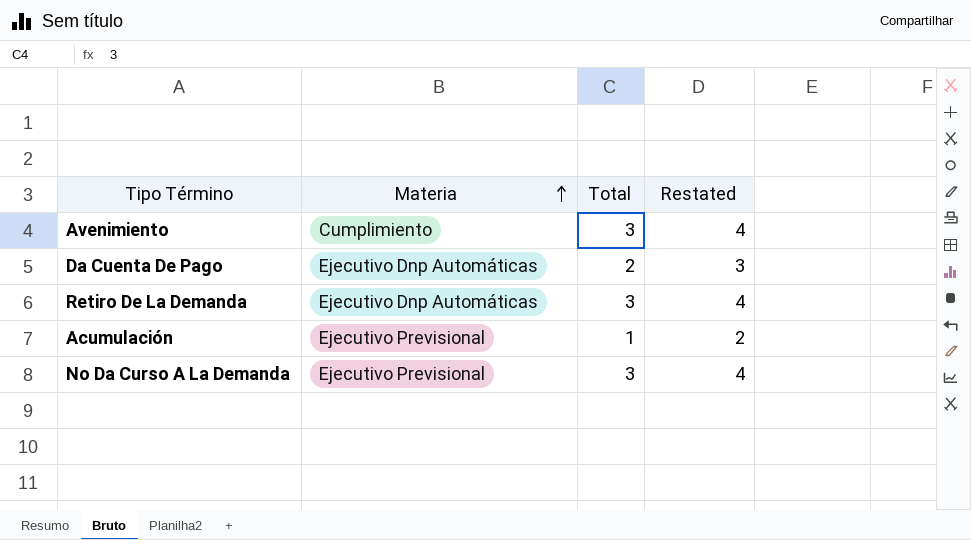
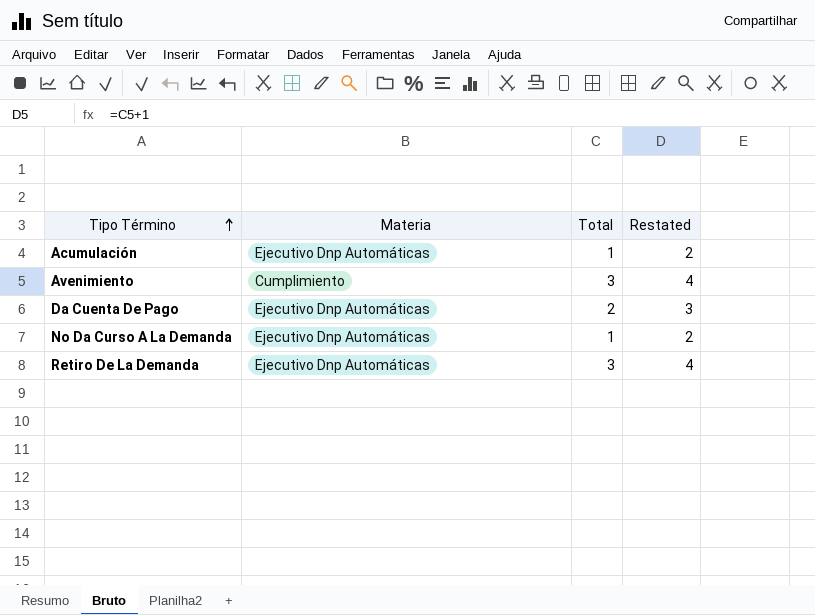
row order: Materia ascending -> Tipo Término ascending
Acumulación | Materia: Ejecutivo Previsional -> Ejecutivo Dnp Automáticas
No Da Curso A La Demanda | Materia: Ejecutivo Previsional -> Ejecutivo Dnp Automáticas
No Da Curso A La Demanda | Total: 3 -> 1
No Da Curso A La Demanda | Restated: 4 -> 2

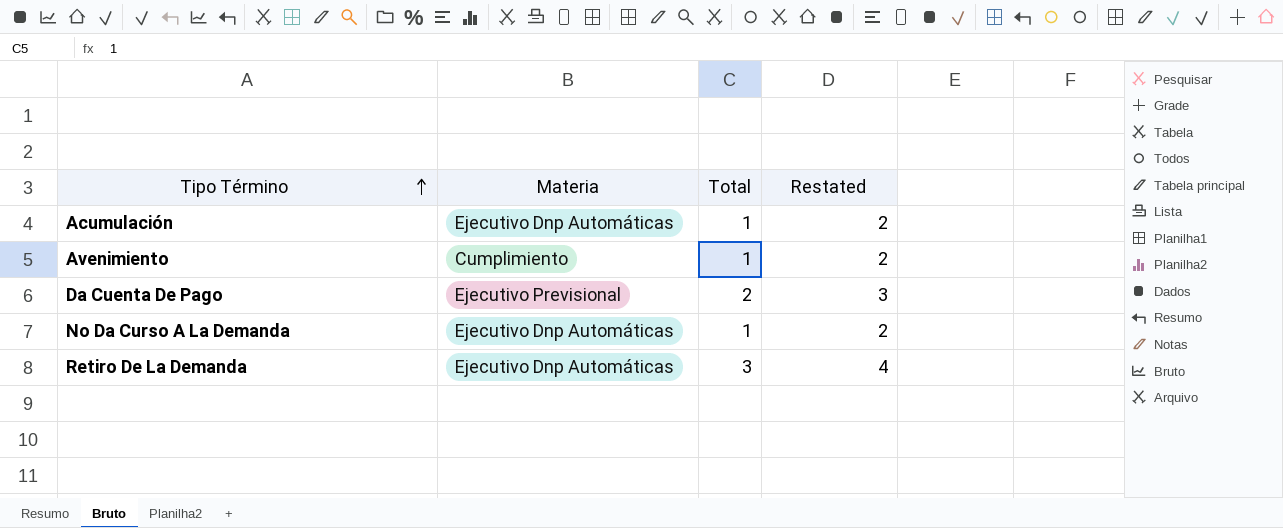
Avenimiento | Total: 3 -> 1
Avenimiento | Restated: 4 -> 2
Da Cuenta De Pago | Materia: Ejecutivo Dnp Automáticas -> Ejecutivo Previsional

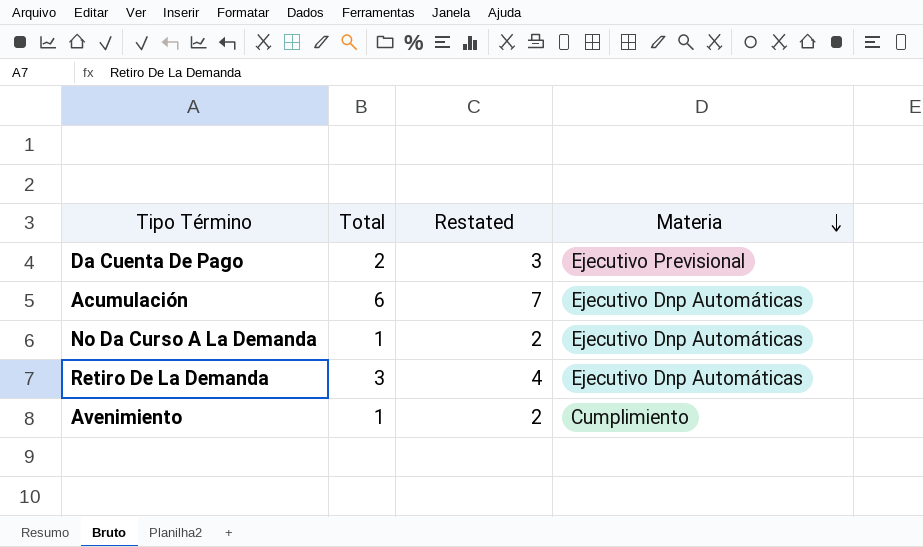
row order: Tipo Término ascending -> Materia descending
column Materia | position: 2 -> 4
Acumulación | Total: 1 -> 6
Acumulación | Restated: 2 -> 7

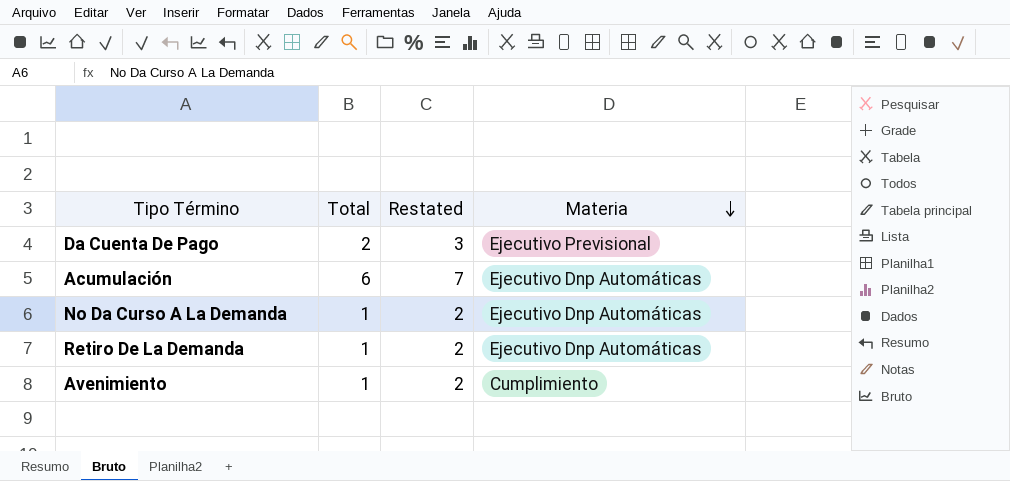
Retiro De La Demanda | Total: 3 -> 1
Retiro De La Demanda | Restated: 4 -> 2

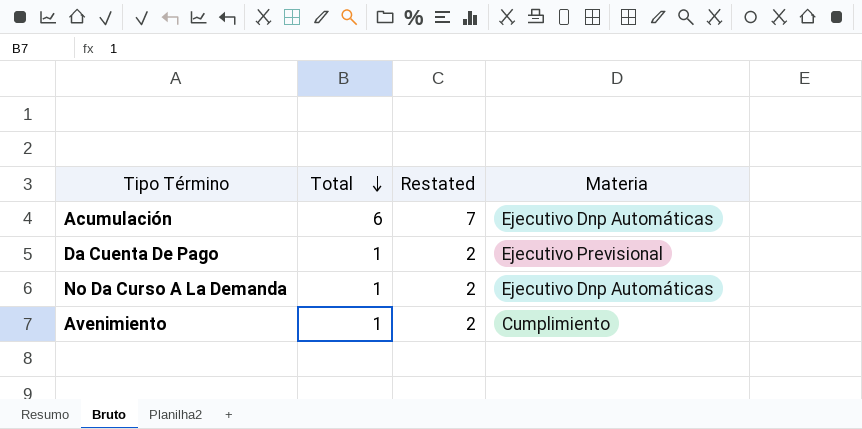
row order: Materia descending -> Total descending
row Retiro De La Demanda: 1 | 2 | Ejecutivo Dnp Automáticas -> none
Da Cuenta De Pago | Total: 2 -> 1
Da Cuenta De Pago | Restated: 3 -> 2

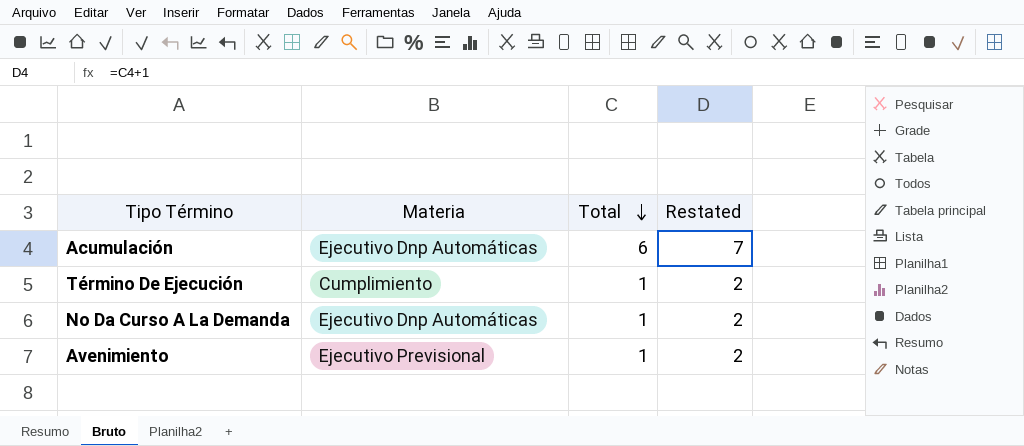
column Materia | position: 4 -> 2
row Da Cuenta De Pago: 1 | 2 | Ejecutivo Previsional -> none
row Término De Ejecución: none -> Cumplimiento | 1 | 2
Avenimiento | Materia: Cumplimiento -> Ejecutivo Previsional

